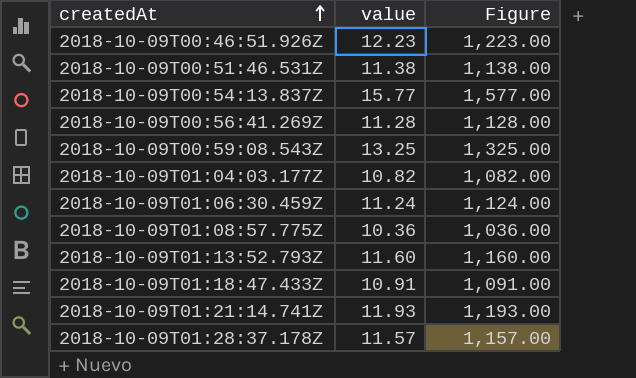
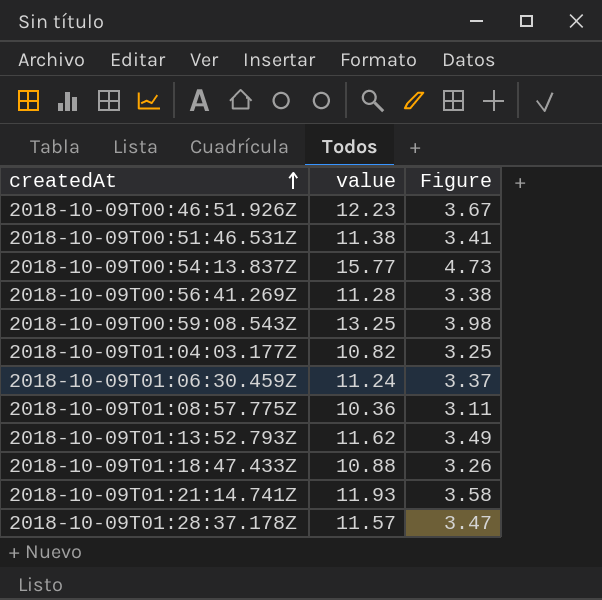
column Figure | formula: [value] * 100 -> [value] * 0.3
2018-10-09T01:13:52.793Z | value: 11.60 -> 11.62
2018-10-09T01:18:47.433Z | value: 10.91 -> 10.88

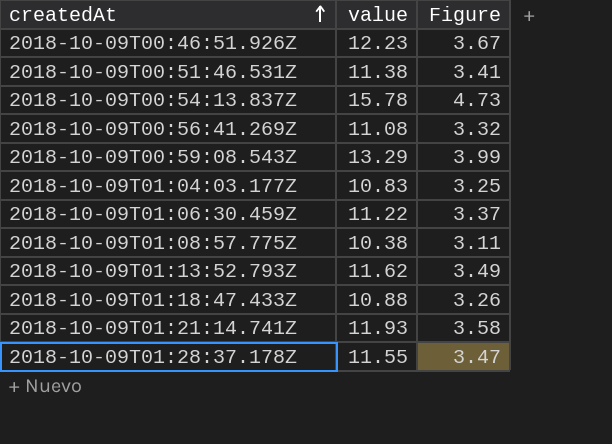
2018-10-09T00:54:13.837Z | value: 15.77 -> 15.78
2018-10-09T00:56:41.269Z | value: 11.28 -> 11.08
2018-10-09T00:56:41.269Z | Figure: 3.38 -> 3.32
2018-10-09T00:59:08.543Z | value: 13.25 -> 13.29
2018-10-09T00:59:08.543Z | Figure: 3.98 -> 3.99
2018-10-09T01:04:03.177Z | value: 10.82 -> 10.83
2018-10-09T01:06:30.459Z | value: 11.24 -> 11.22
2018-10-09T01:08:57.775Z | value: 10.36 -> 10.38
2018-10-09T01:28:37.178Z | value: 11.57 -> 11.55

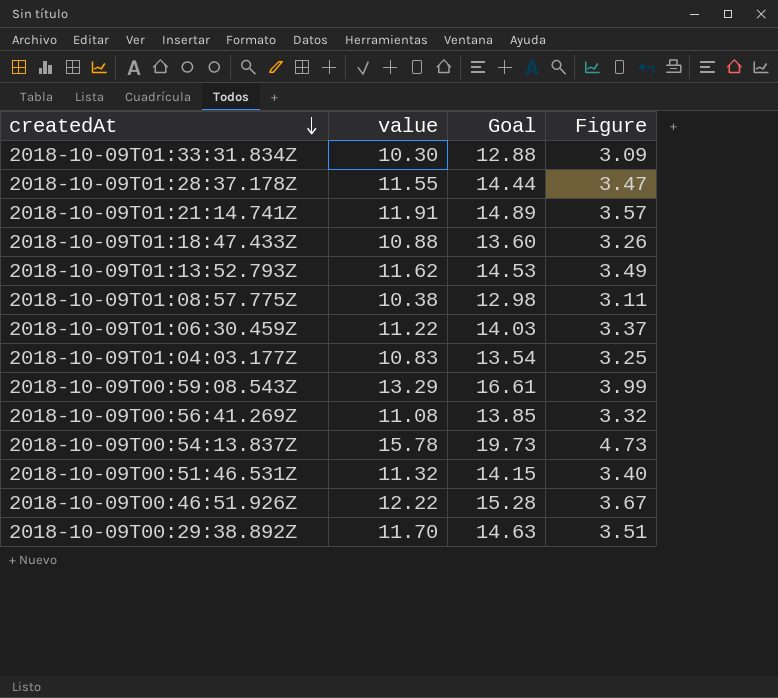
row order: createdAt ascending -> createdAt descending
column Goal | formula: none -> [value] * 1.25
row 2018-10-09T01:33:31.834Z: none -> 10.30 | 12.88 | 3.09
2018-10-09T01:21:14.741Z | value: 11.93 -> 11.91
2018-10-09T01:21:14.741Z | Figure: 3.58 -> 3.57
2018-10-09T00:51:46.531Z | value: 11.38 -> 11.32
2018-10-09T00:51:46.531Z | Figure: 3.41 -> 3.40
2018-10-09T00:46:51.926Z | value: 12.23 -> 12.22
row 2018-10-09T00:29:38.892Z: none -> 11.70 | 14.63 | 3.51

